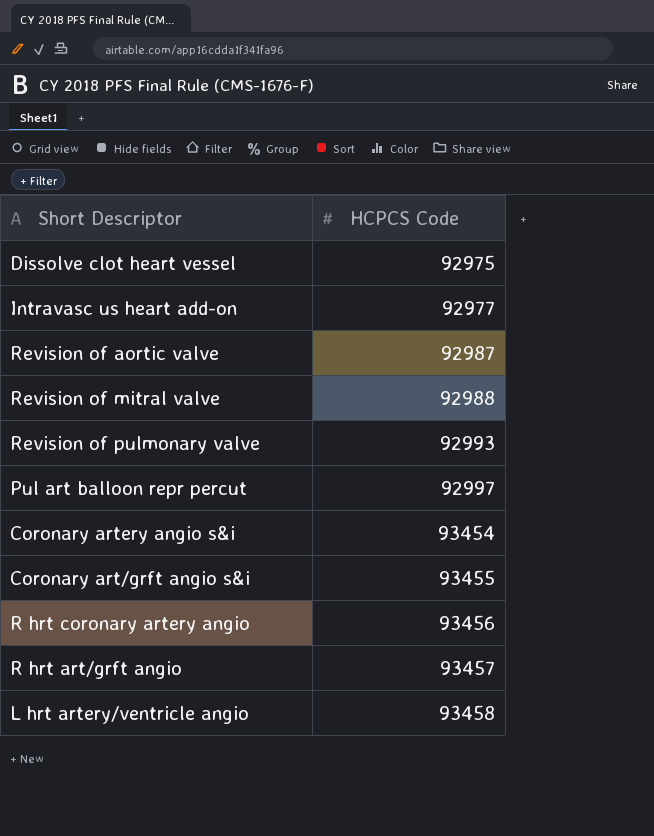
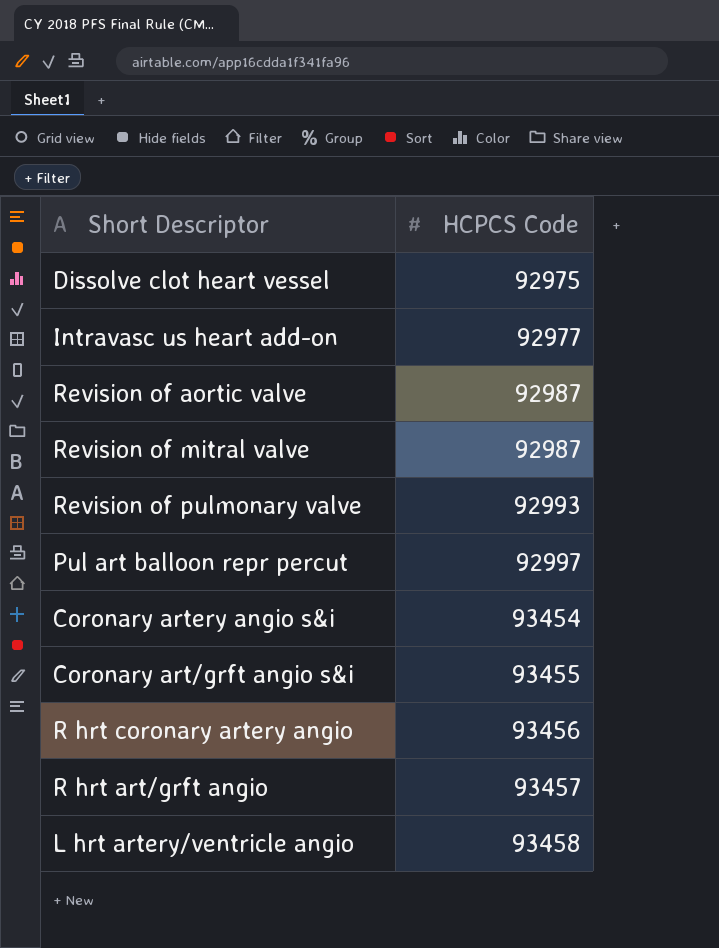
Revision of mitral valve | HCPCS Code: 92988 -> 92987

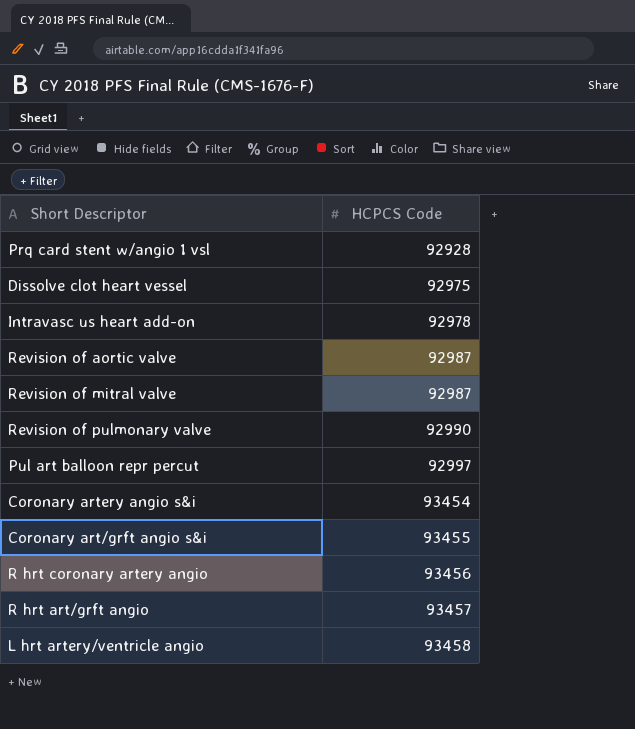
row Prq card stent w/angio 1 vsl: none -> 92928
Intravasc us heart add-on | HCPCS Code: 92977 -> 92978
Revision of pulmonary valve | HCPCS Code: 92993 -> 92990

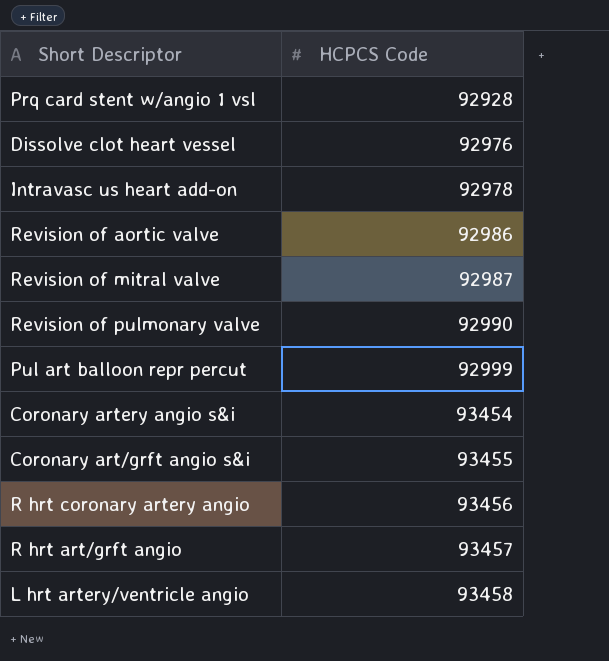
Dissolve clot heart vessel | HCPCS Code: 92975 -> 92976
Revision of aortic valve | HCPCS Code: 92987 -> 92986
Pul art balloon repr percut | HCPCS Code: 92997 -> 92999

